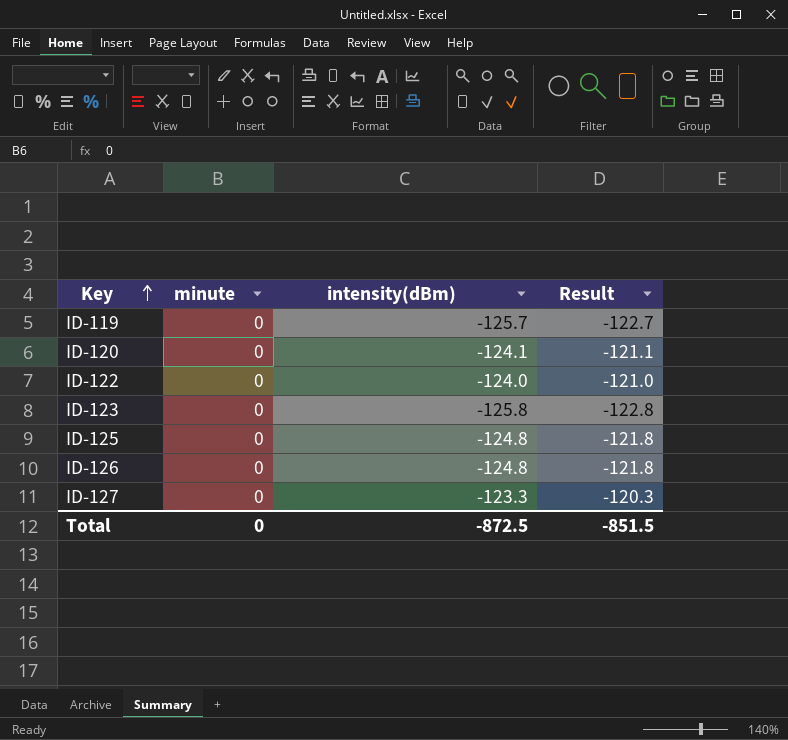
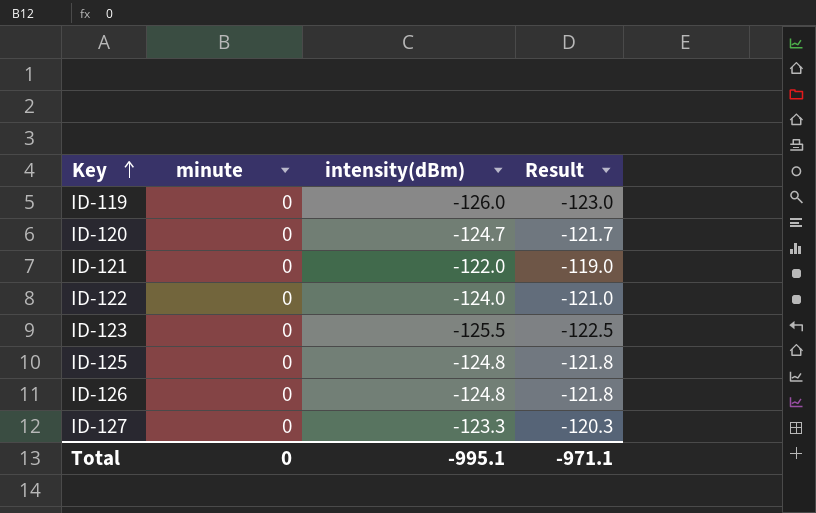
ID-119 | intensity(dBm): -125.7 -> -126.0
ID-119 | Result: -122.7 -> -123.0
ID-120 | intensity(dBm): -124.1 -> -124.7
ID-120 | Result: -121.1 -> -121.7
row ID-121: none -> 0 | -122.0 | -119.0
ID-123 | intensity(dBm): -125.8 -> -125.5
ID-123 | Result: -122.8 -> -122.5
Total | intensity(dBm): -872.5 -> -995.1
Total | Result: -851.5 -> -971.1

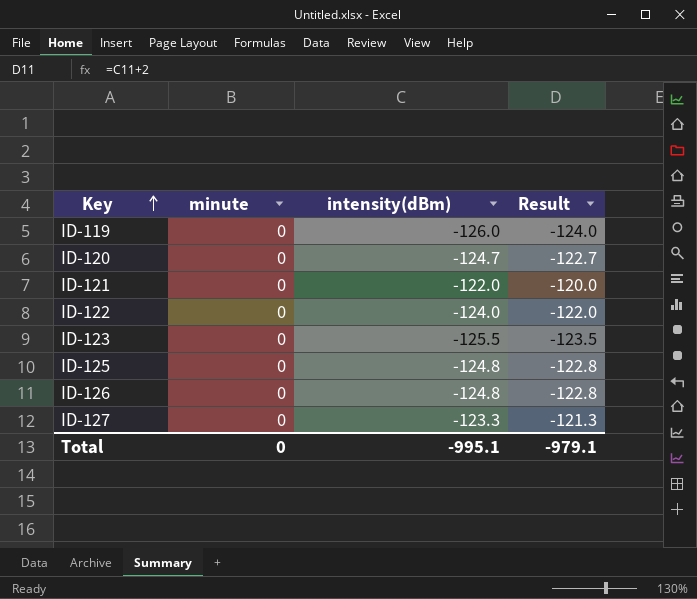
column Result | formula: [intensity(dBm)] + 3 -> [intensity(dBm)] + 2
Total | Result: -971.1 -> -979.1

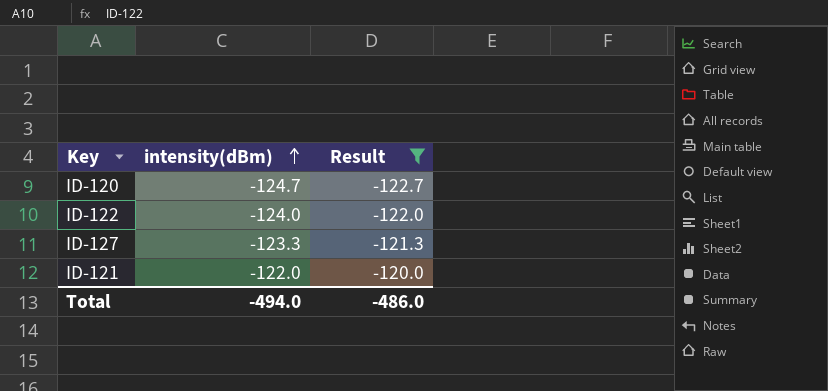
filter: none -> Result >= -122.7
row order: Key ascending -> intensity(dBm) ascending
column minute | position: 2 -> none
Total | intensity(dBm): -995.1 -> -494.0
Total | Result: -979.1 -> -486.0

